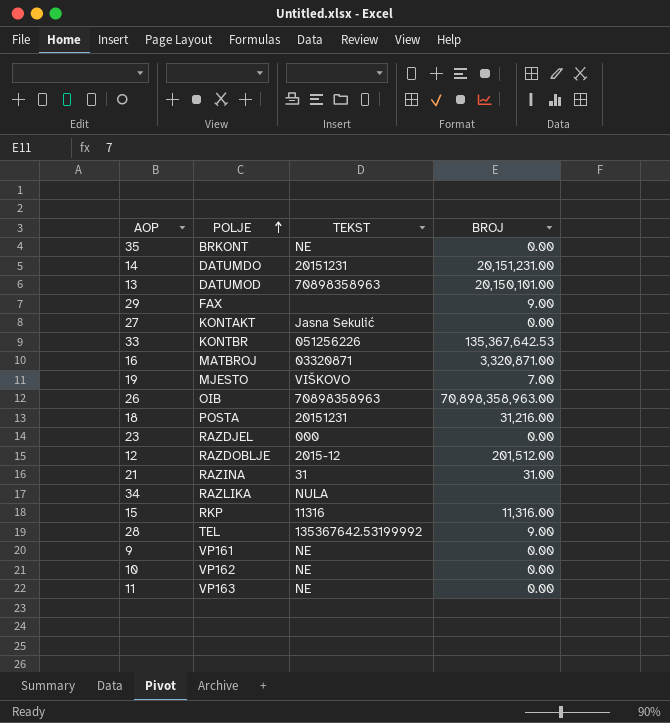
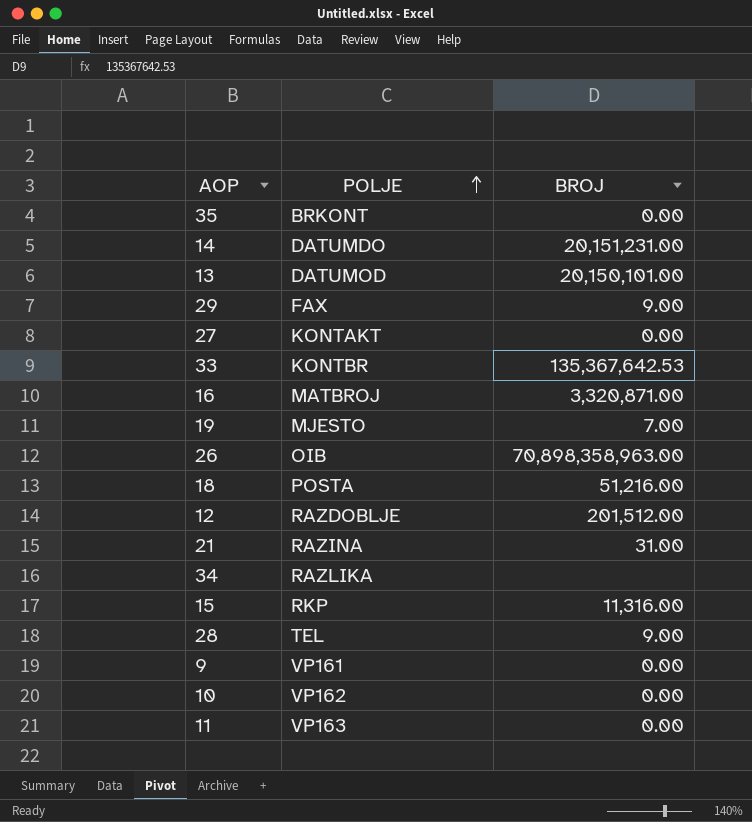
column TEKST | position: 3 -> none
row 23: RAZDJEL | 000 | 0.00 -> none
18 | BROJ: 31,216.00 -> 51,216.00

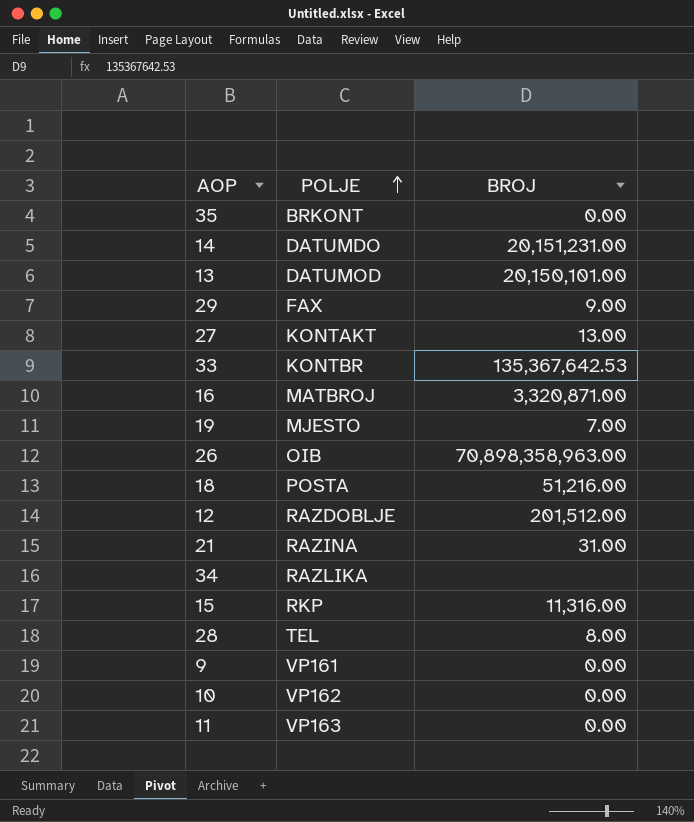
27 | BROJ: 0.00 -> 13.00
28 | BROJ: 9.00 -> 8.00

